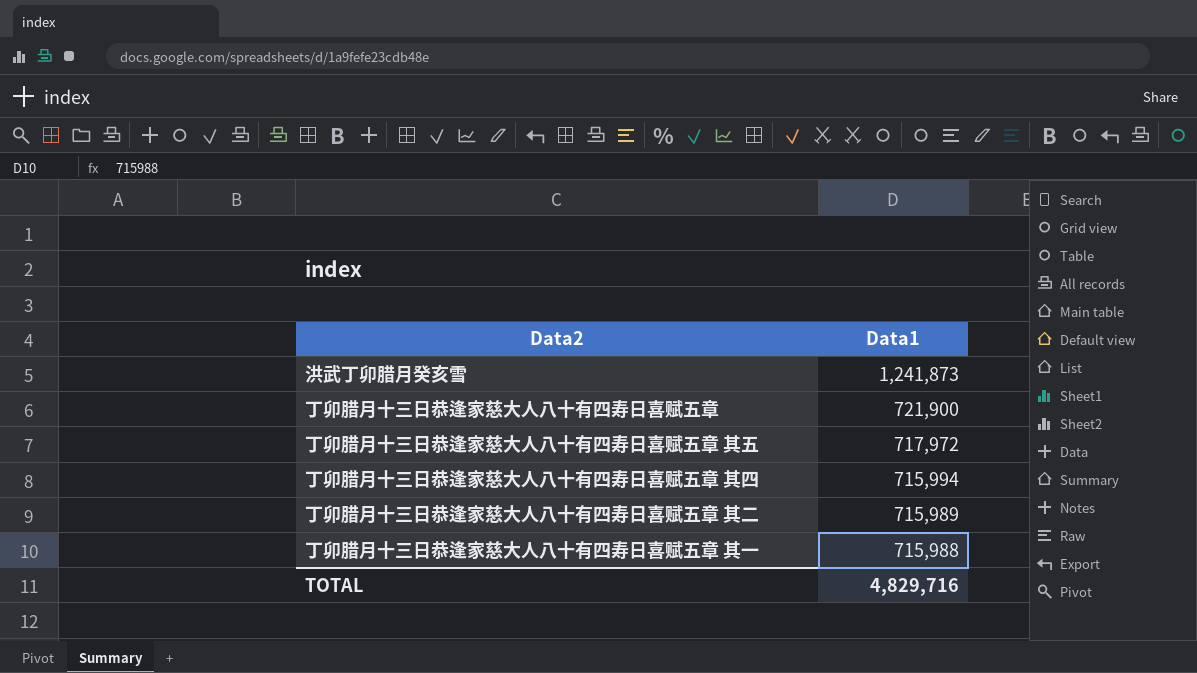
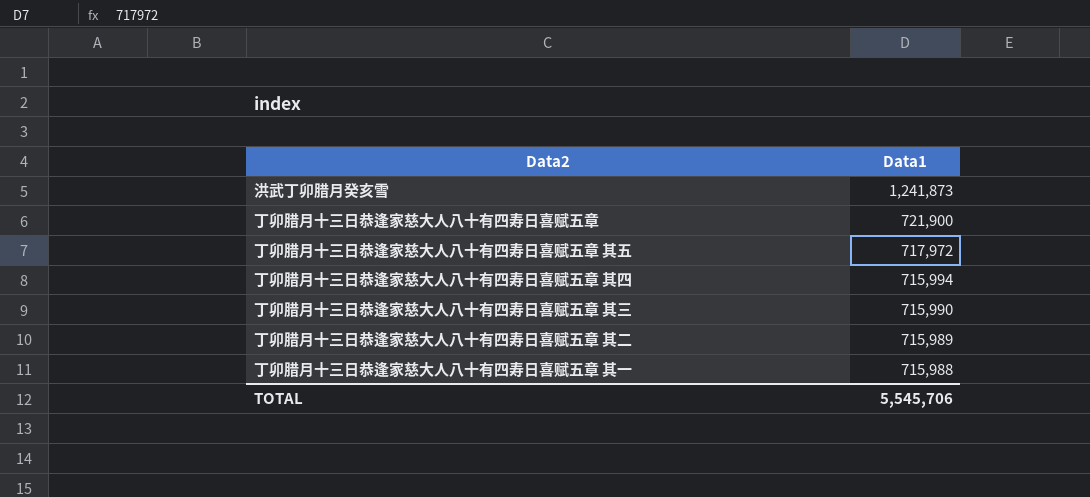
row 丁卯腊月十三日恭逢家慈大人八十有四寿日喜赋五章 其三: none -> 715,990
TOTAL | Data1: 4,829,716 -> 5,545,706

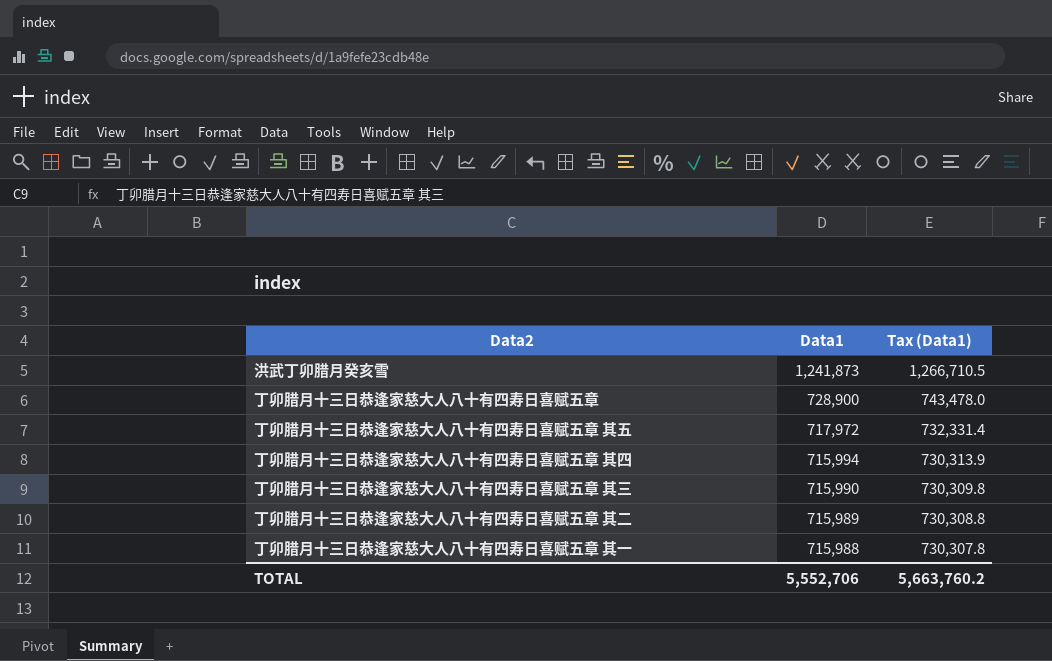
column Tax (Data1) | formula: none -> [Data1] * 1.02
丁卯腊月十三日恭逢家慈大人八十有四寿日喜赋五章 | Data1: 721,900 -> 728,900
TOTAL | Data1: 5,545,706 -> 5,552,706

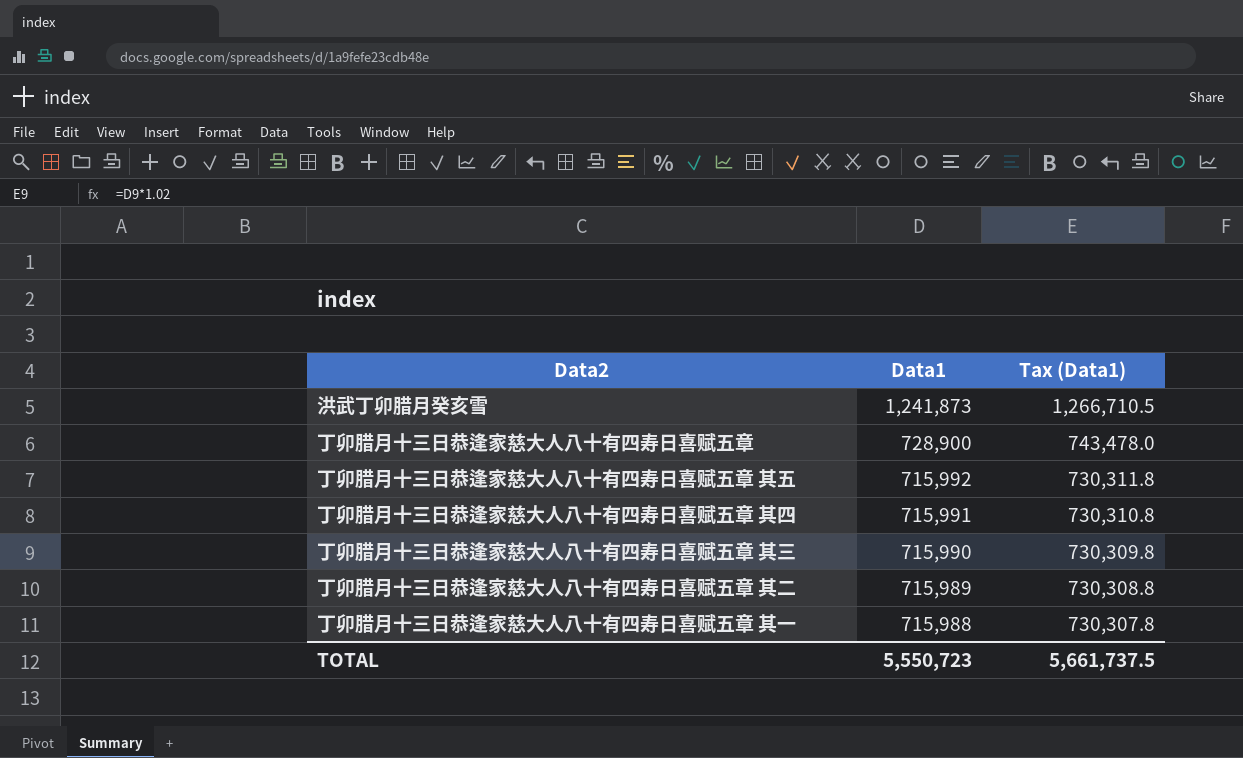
丁卯腊月十三日恭逢家慈大人八十有四寿日喜赋五章 其五 | Data1: 717,972 -> 715,992
丁卯腊月十三日恭逢家慈大人八十有四寿日喜赋五章 其五 | Tax (Data1): 732,331.4 -> 730,311.8
丁卯腊月十三日恭逢家慈大人八十有四寿日喜赋五章 其四 | Data1: 715,994 -> 715,991
丁卯腊月十三日恭逢家慈大人八十有四寿日喜赋五章 其四 | Tax (Data1): 730,313.9 -> 730,310.8
TOTAL | Data1: 5,552,706 -> 5,550,723
TOTAL | Tax (Data1): 5,663,760.2 -> 5,661,737.5

